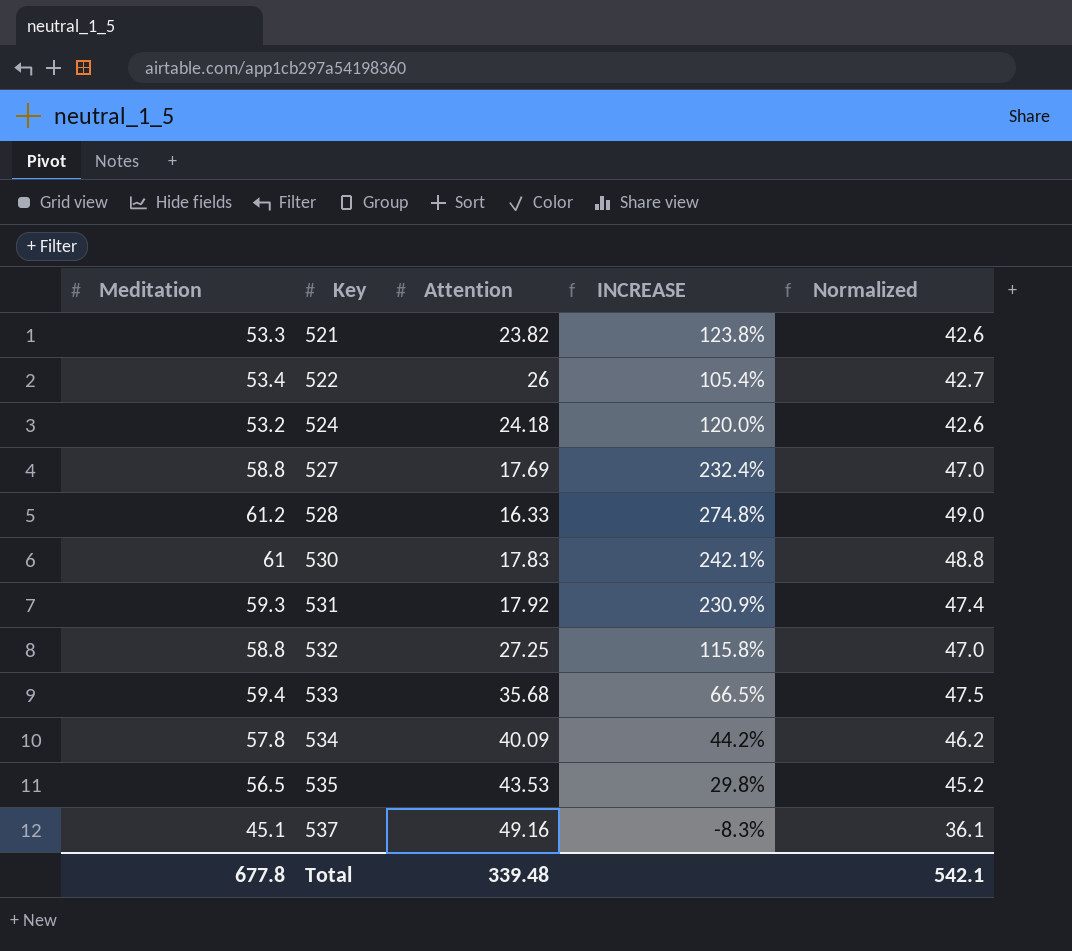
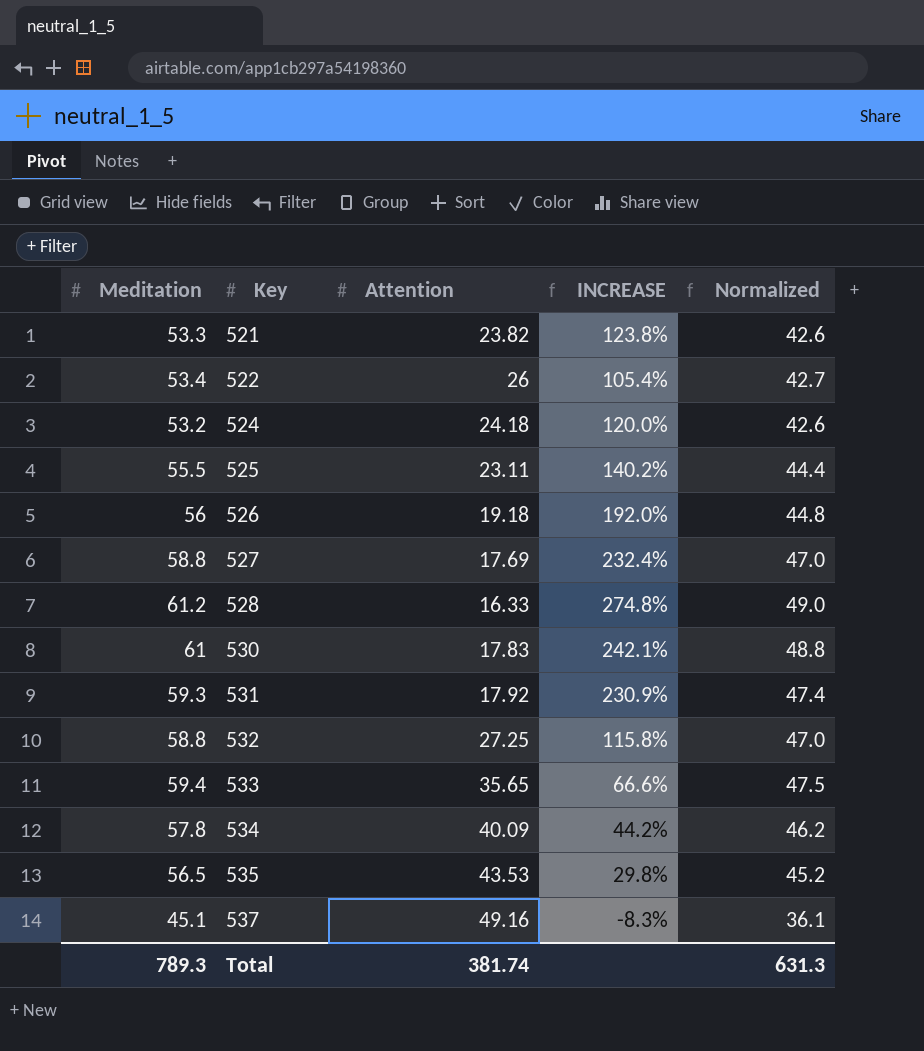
row 525: none -> 55.5 | 23.11 | 140.2% | 44.4
row 526: none -> 56 | 19.18 | 192.0% | 44.8
533 | Attention: 35.68 -> 35.65
533 | INCREASE: 66.5% -> 66.6%
Total | Meditation: 677.8 -> 789.3
Total | Attention: 339.48 -> 381.74
Total | Normalized: 542.1 -> 631.3

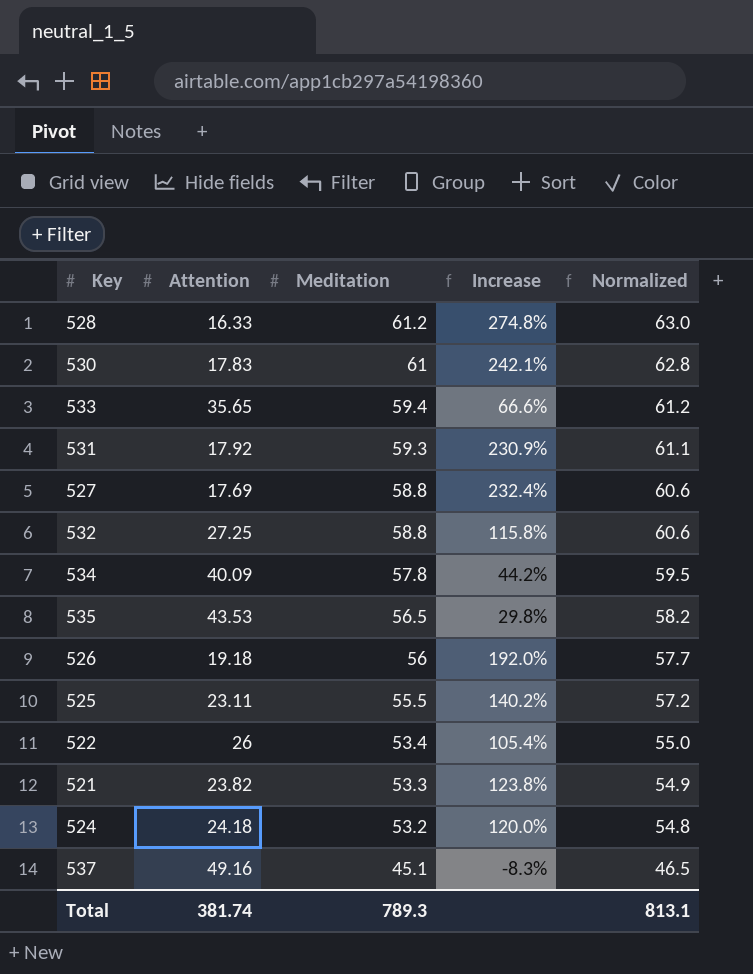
row order: Key ascending -> Meditation descending
column Meditation | position: 1 -> 3
column name: INCREASE -> Increase
column Normalized | formula: [Meditation] * 0.8 -> [Meditation] * 1.03
Total | Normalized: 631.3 -> 813.1

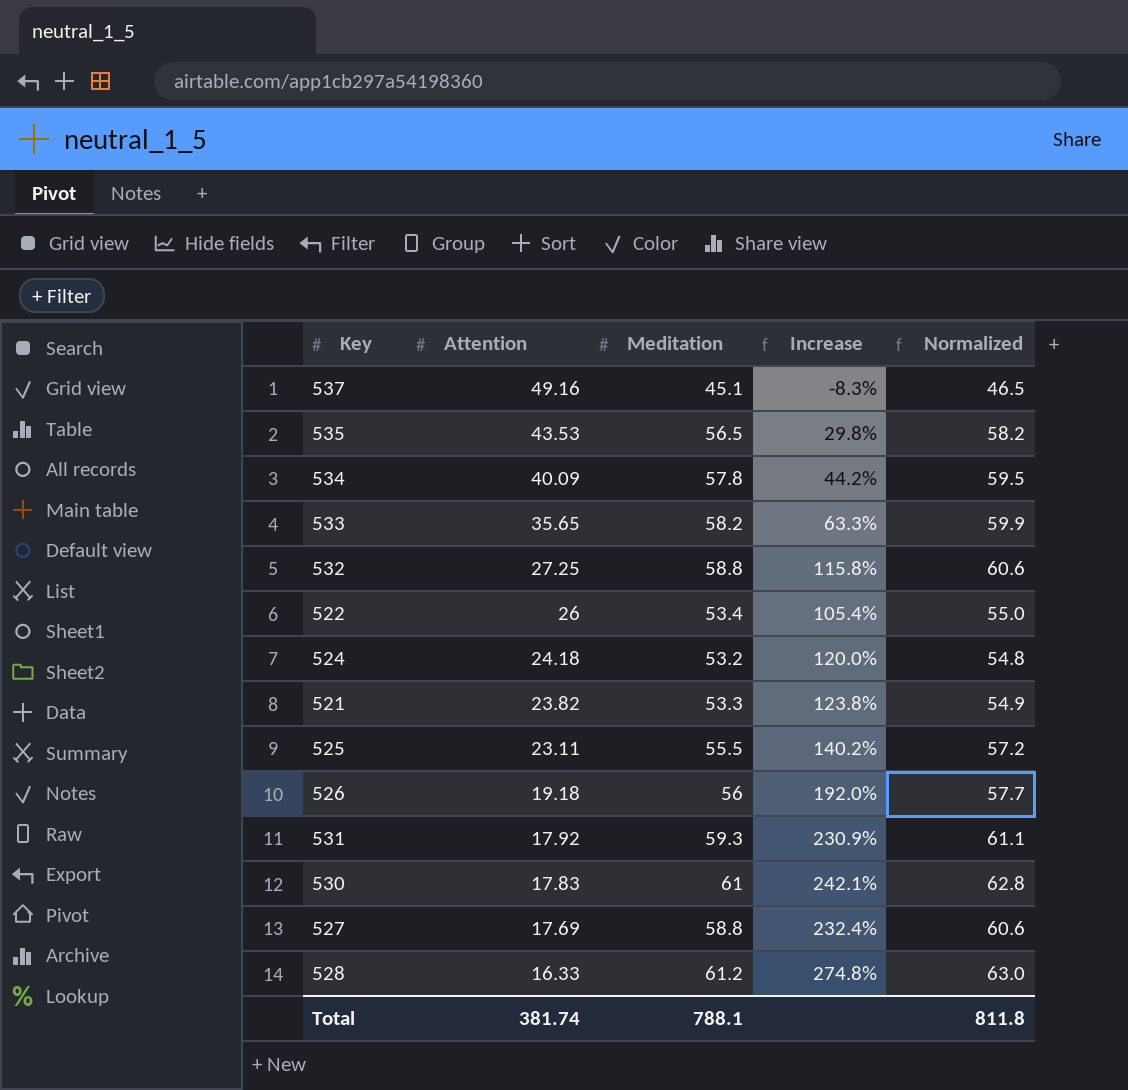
row order: Meditation descending -> Attention descending
533 | Meditation: 59.4 -> 58.2
533 | Increase: 66.6% -> 63.3%
533 | Normalized: 61.2 -> 59.9
Total | Meditation: 789.3 -> 788.1
Total | Normalized: 813.1 -> 811.8

